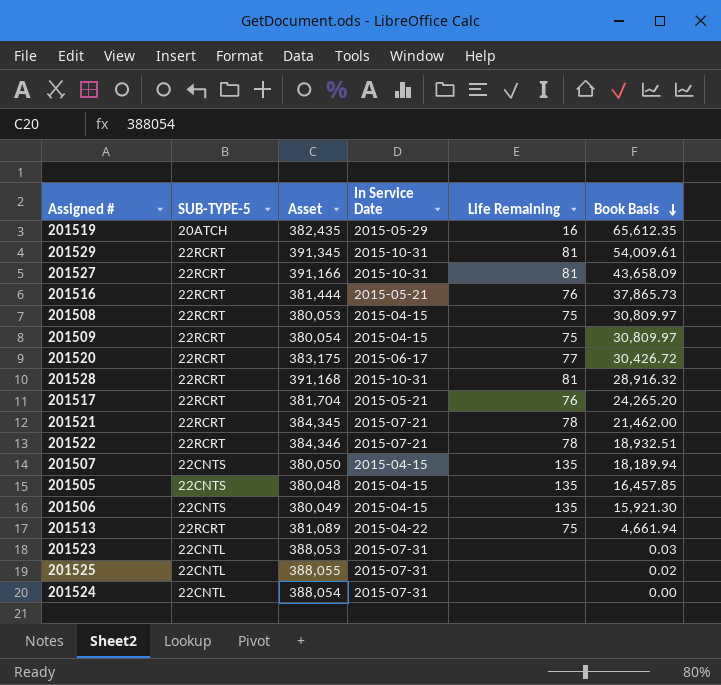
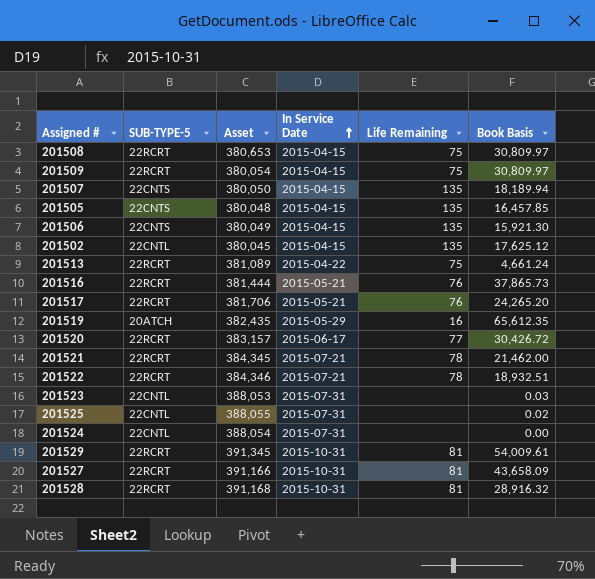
row order: Book Basis descending -> In Service Date ascending
201508 | Asset: 380,053 -> 380,653
row 201502: none -> 22CNTL | 380,045 | 2015-04-15 | 135 | 17,625.12
201513 | Book Basis: 4,661.94 -> 4,661.24
201517 | Asset: 381,704 -> 381,706
201520 | Asset: 383,175 -> 383,157

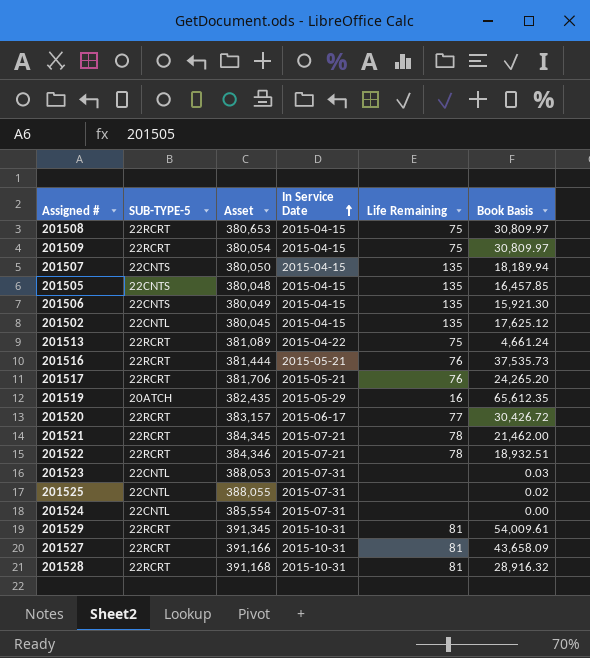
201516 | Book Basis: 37,865.73 -> 37,535.73
201524 | Asset: 388,054 -> 385,554

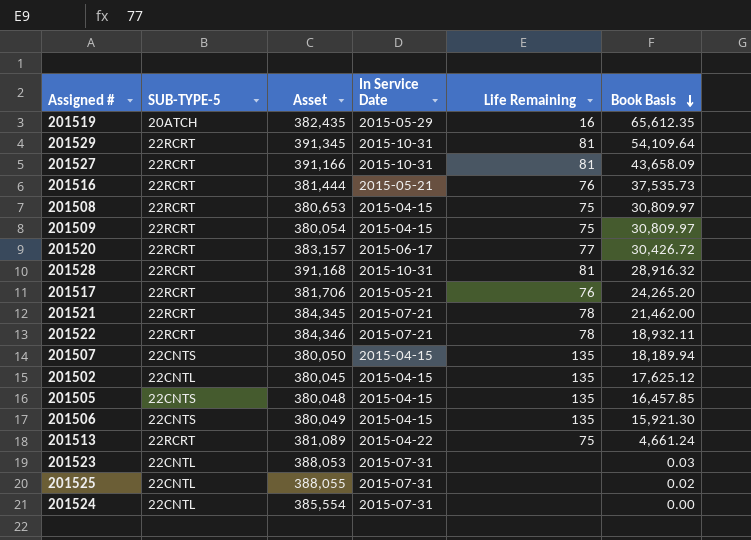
row order: In Service Date ascending -> Book Basis descending
201529 | Book Basis: 54,009.61 -> 54,109.64
201522 | Book Basis: 18,932.51 -> 18,932.11

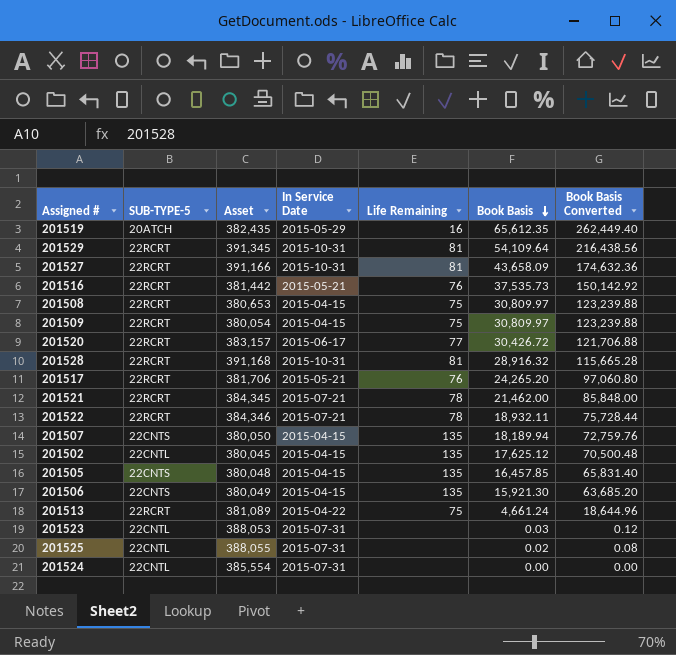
column Book Basis Converted | formula: none -> [Book Basis] * 4
201516 | Asset: 381,444 -> 381,442

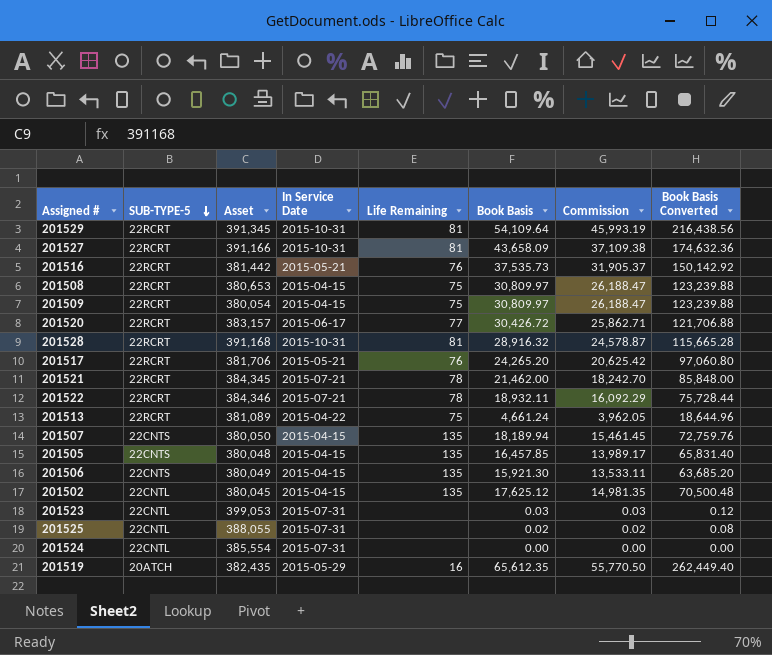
row order: Book Basis descending -> SUB-TYPE-5 descending
column Commission | formula: none -> [Book Basis] * 0.85
201523 | Asset: 388,053 -> 399,053

